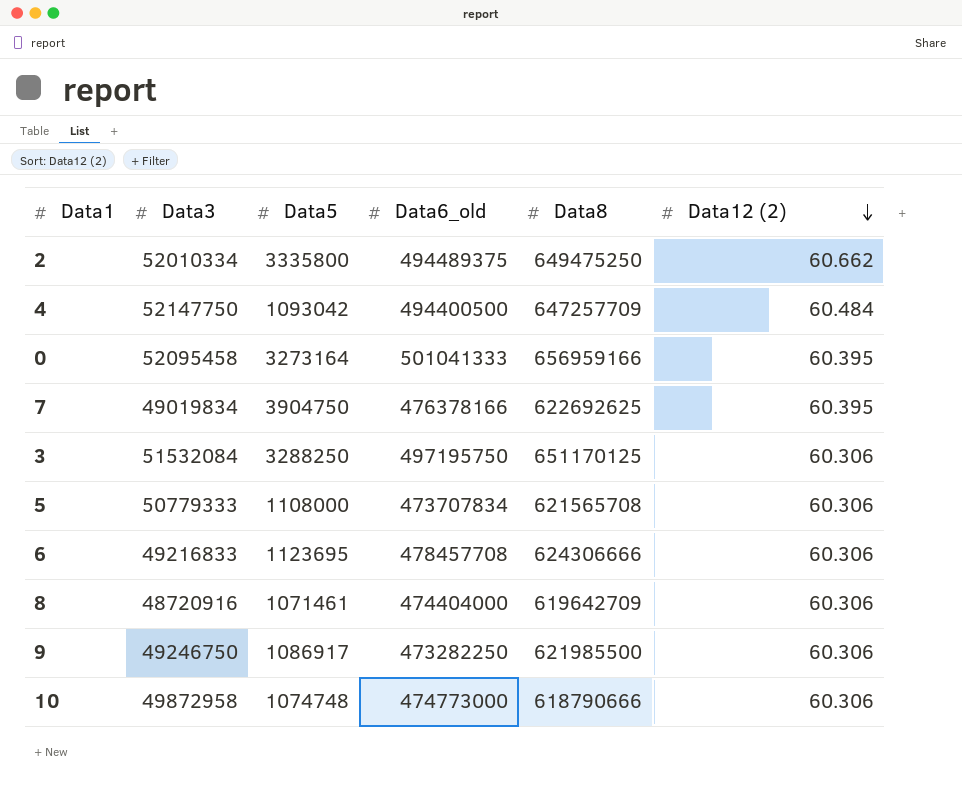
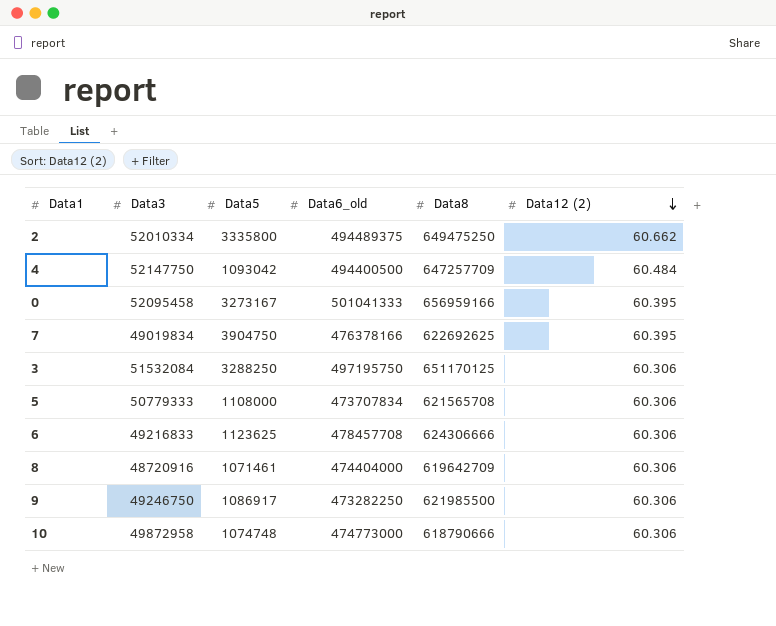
0 | Data5: 3273164 -> 3273167
6 | Data5: 1123695 -> 1123625

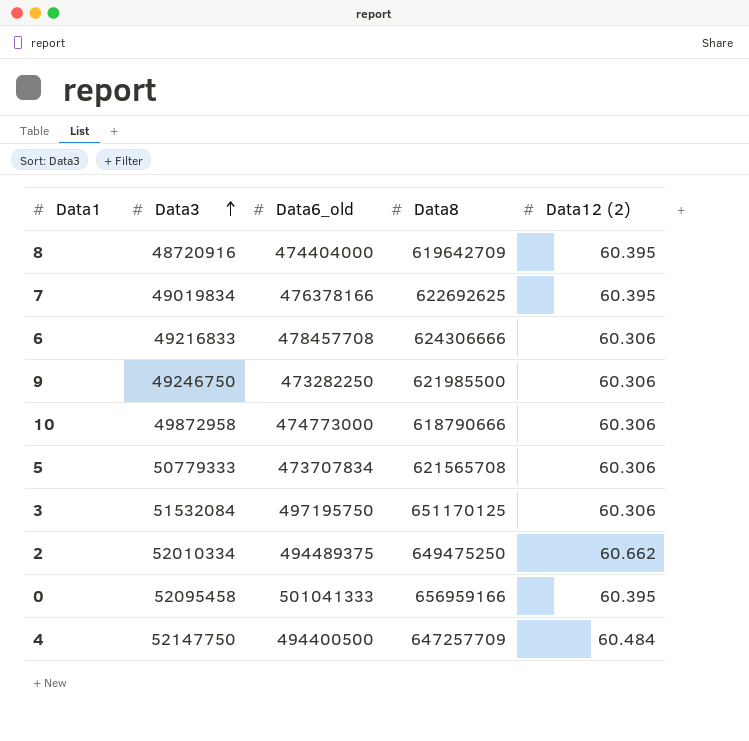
row order: Data12 (2) descending -> Data3 ascending
column Data5 | position: 3 -> none
8 | Data12 (2): 60.306 -> 60.395

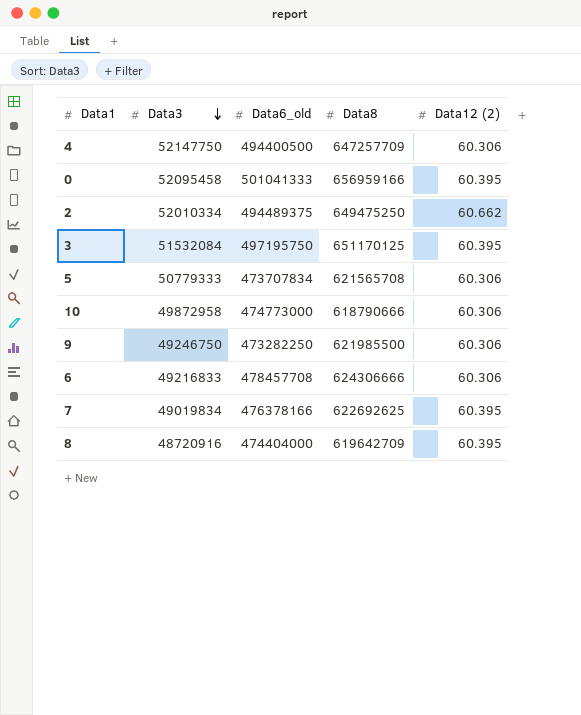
row order: Data3 ascending -> Data3 descending
4 | Data12 (2): 60.484 -> 60.306
3 | Data12 (2): 60.306 -> 60.395

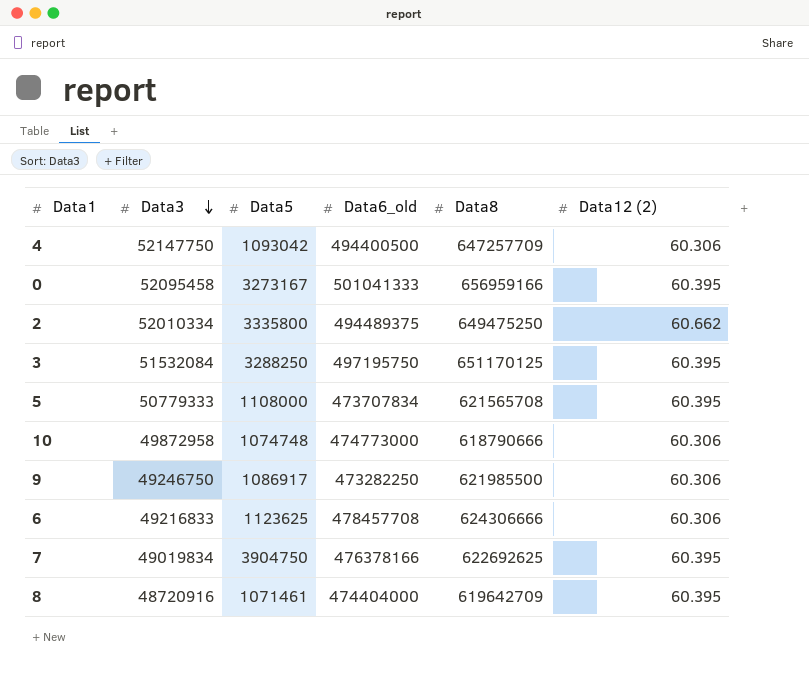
column Data5 | position: none -> 3
5 | Data12 (2): 60.306 -> 60.395

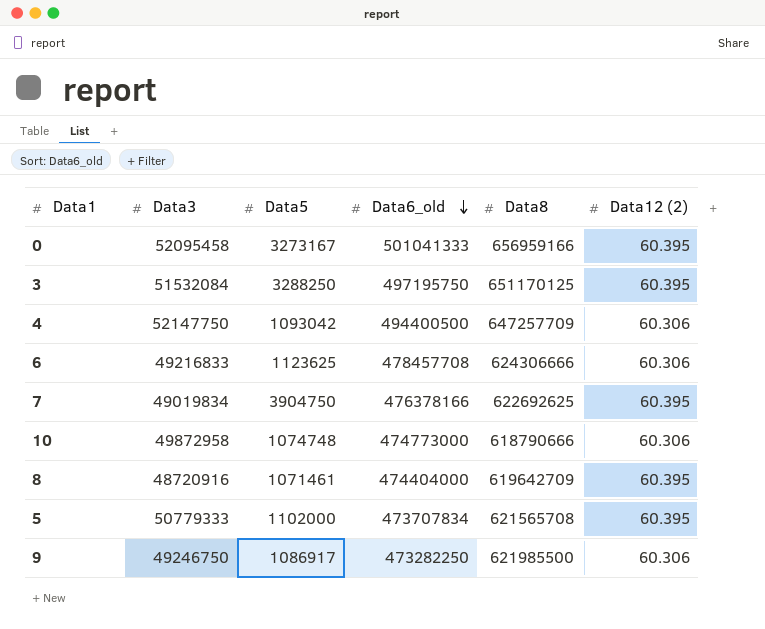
row order: Data3 descending -> Data6_old descending
row 2: 52010334 | 3335800 | 494489375 | 649475250 | 60.662 -> none
5 | Data5: 1108000 -> 1102000

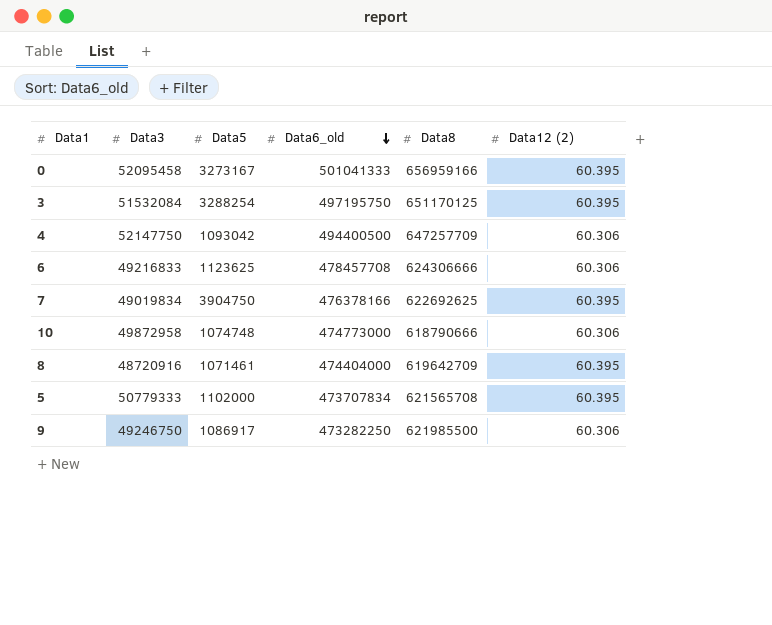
3 | Data5: 3288250 -> 3288254

